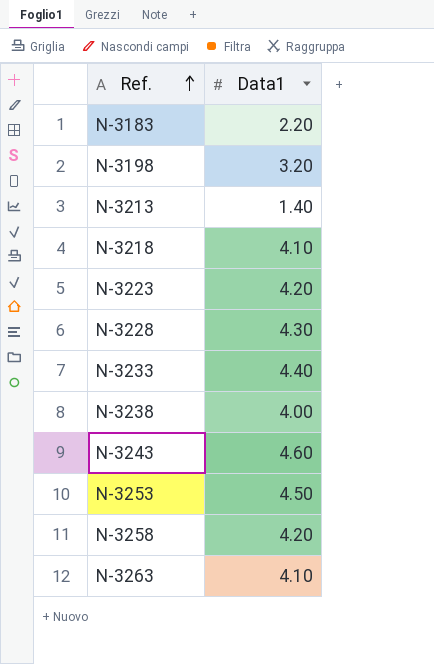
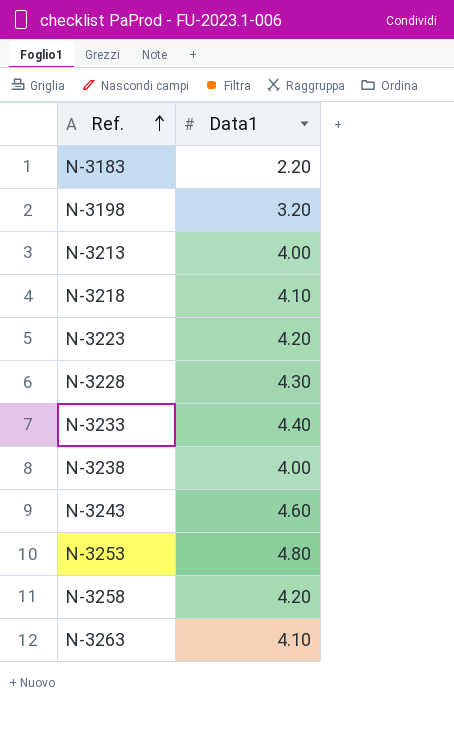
N-3213 | Data1: 1.40 -> 4.00
N-3253 | Data1: 4.50 -> 4.80

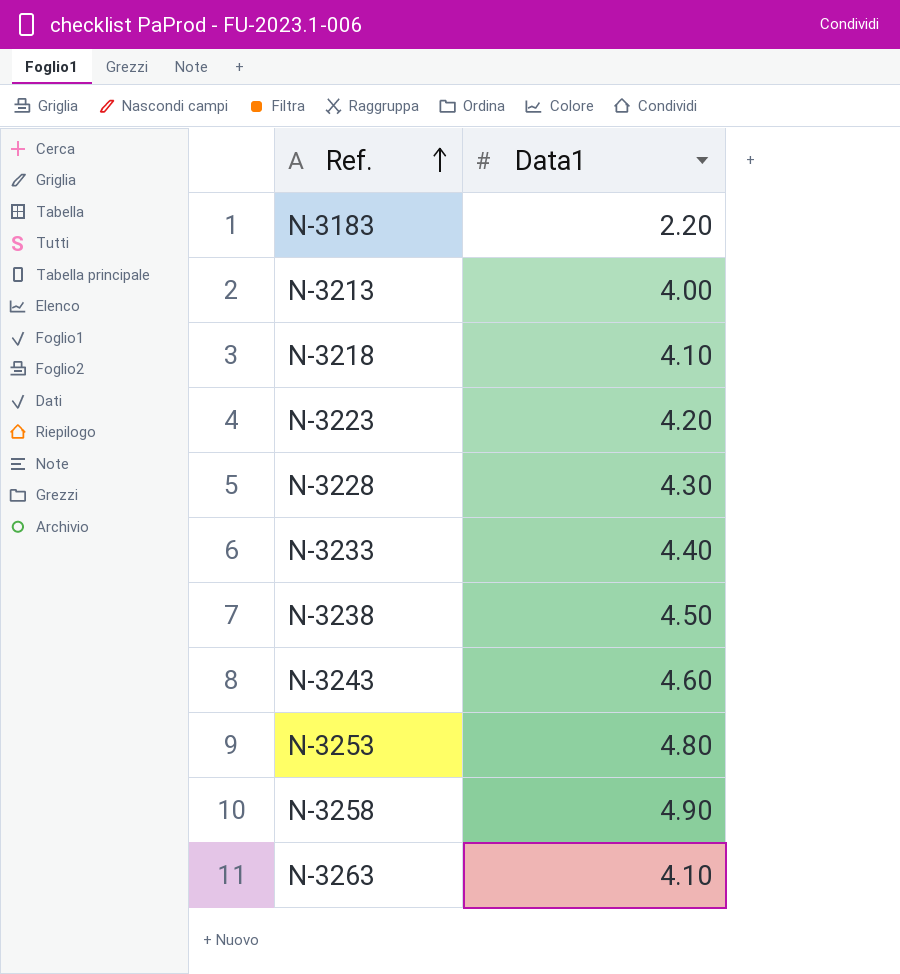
row N-3198: 3.20 -> none
N-3238 | Data1: 4.00 -> 4.50
N-3258 | Data1: 4.20 -> 4.90

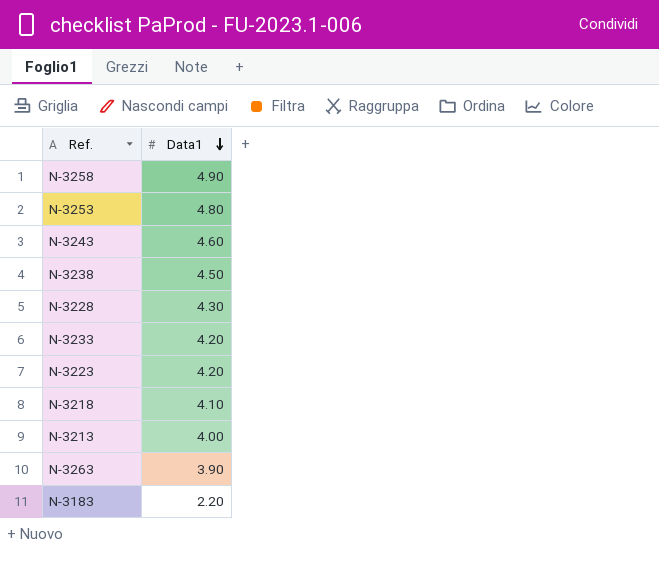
row order: Ref. ascending -> Data1 descending
N-3233 | Data1: 4.40 -> 4.20
N-3263 | Data1: 4.10 -> 3.90

